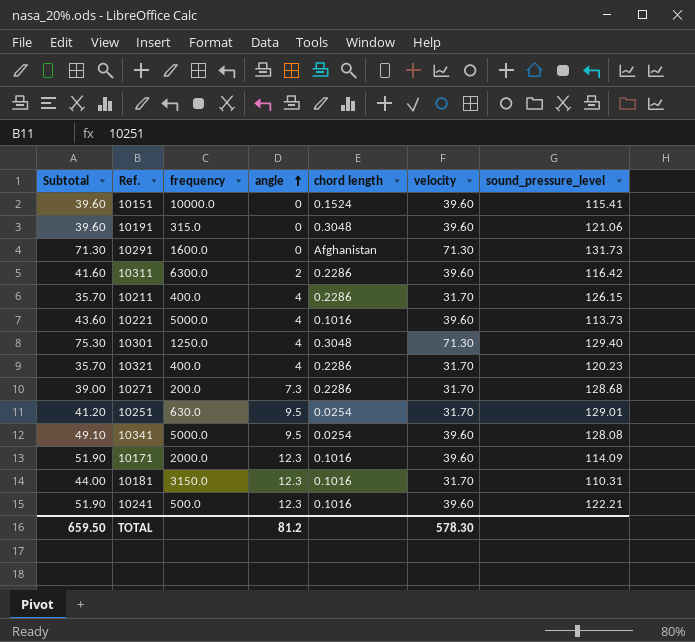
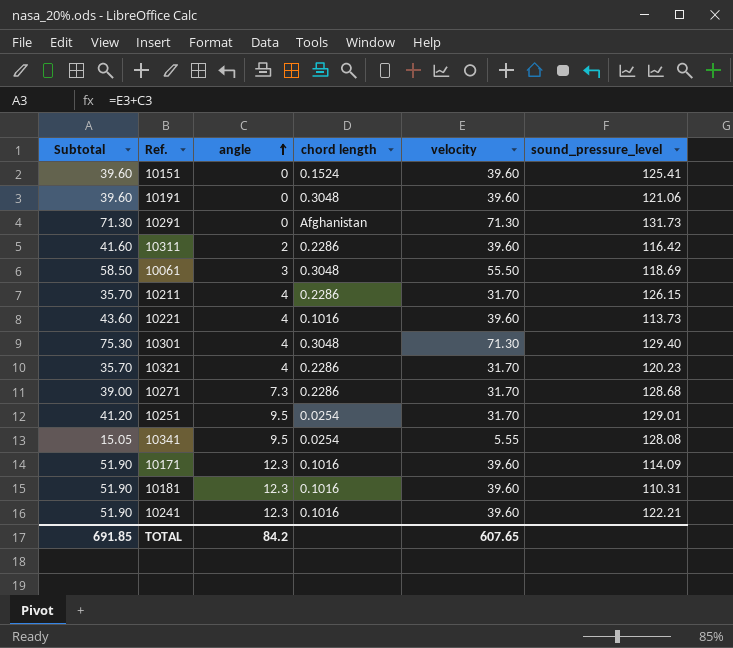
column frequency | position: 3 -> none
10151 | sound_pressure_level: 115.41 -> 125.41
row 10061: none -> 58.50 | 3 | 0.3048 | 55.50 | 118.69
10341 | Subtotal: 49.10 -> 15.05
10341 | velocity: 39.60 -> 5.55
10181 | Subtotal: 44.00 -> 51.90
10181 | velocity: 31.70 -> 39.60
TOTAL | Subtotal: 659.50 -> 691.85
TOTAL | angle: 81.2 -> 84.2
TOTAL | velocity: 578.30 -> 607.65

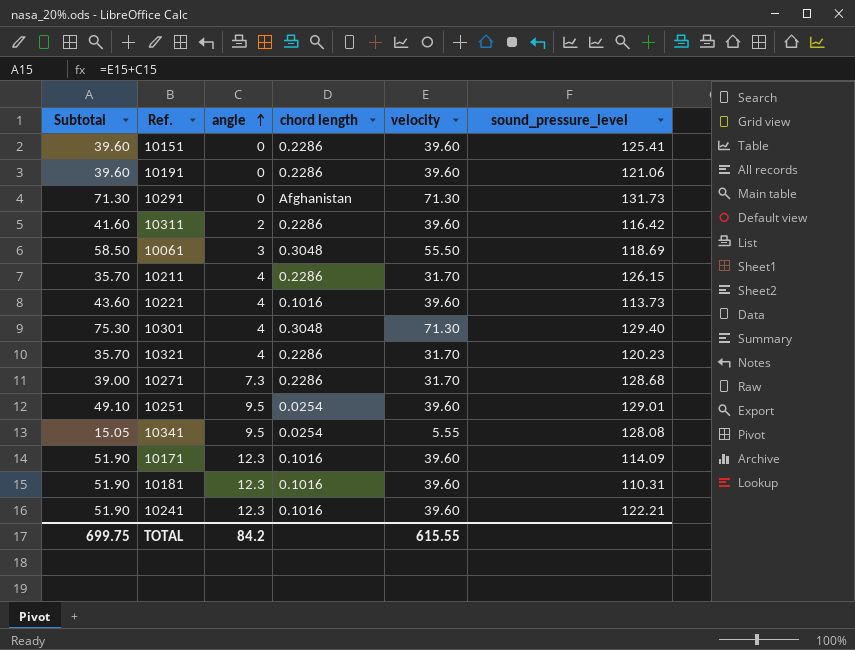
10151 | chord length: 0.1524 -> 0.2286
10191 | chord length: 0.3048 -> 0.2286
10251 | Subtotal: 41.20 -> 49.10
10251 | velocity: 31.70 -> 39.60
TOTAL | Subtotal: 691.85 -> 699.75
TOTAL | velocity: 607.65 -> 615.55

